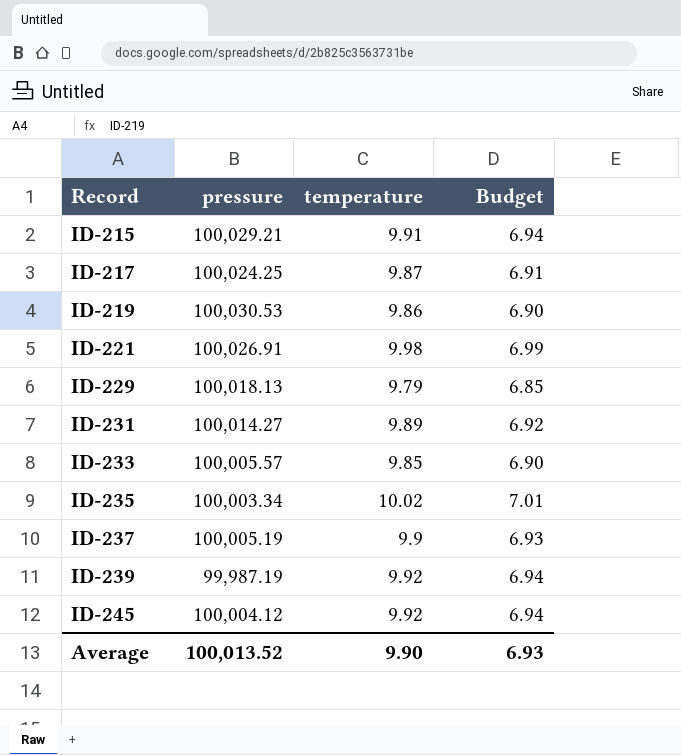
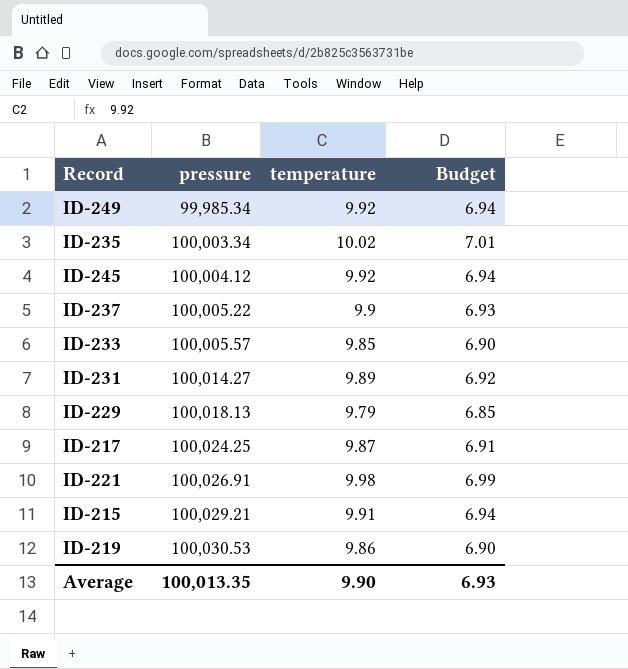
row order: Record ascending -> pressure ascending
row ID-239: 99,987.19 | 9.92 | 6.94 -> none
row ID-249: none -> 99,985.34 | 9.92 | 6.94
ID-237 | pressure: 100,005.19 -> 100,005.22
Average | pressure: 100,013.52 -> 100,013.35

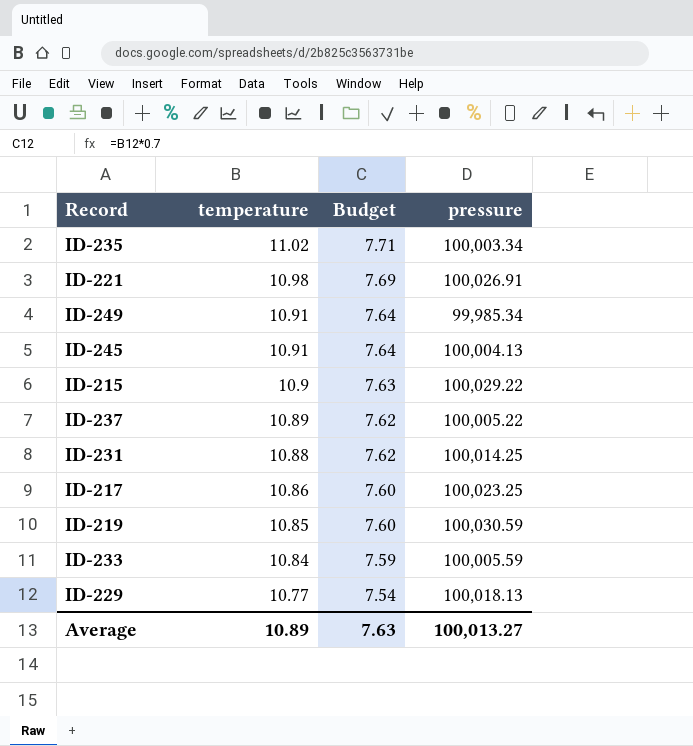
row order: pressure ascending -> temperature descending
column pressure | position: 2 -> 4
ID-235 | temperature: 10.02 -> 11.02
ID-235 | Budget: 7.01 -> 7.71
ID-221 | temperature: 9.98 -> 10.98
ID-221 | Budget: 6.99 -> 7.69
ID-249 | temperature: 9.92 -> 10.91
ID-249 | Budget: 6.94 -> 7.64
ID-245 | temperature: 9.92 -> 10.91
ID-245 | Budget: 6.94 -> 7.64
ID-245 | pressure: 100,004.12 -> 100,004.13
ID-215 | temperature: 9.91 -> 10.9
ID-215 | Budget: 6.94 -> 7.63
ID-215 | pressure: 100,029.21 -> 100,029.22
ID-237 | temperature: 9.9 -> 10.89
ID-237 | Budget: 6.93 -> 7.62
ID-231 | temperature: 9.89 -> 10.88
ID-231 | Budget: 6.92 -> 7.62
ID-231 | pressure: 100,014.27 -> 100,014.25
ID-217 | temperature: 9.87 -> 10.86
ID-217 | Budget: 6.91 -> 7.60
ID-217 | pressure: 100,024.25 -> 100,023.25
ID-219 | temperature: 9.86 -> 10.85
ID-219 | Budget: 6.90 -> 7.60
ID-219 | pressure: 100,030.53 -> 100,030.59
ID-233 | temperature: 9.85 -> 10.84
ID-233 | Budget: 6.90 -> 7.59
ID-233 | pressure: 100,005.57 -> 100,005.59
ID-229 | temperature: 9.79 -> 10.77
ID-229 | Budget: 6.85 -> 7.54
Average | temperature: 9.90 -> 10.89
Average | Budget: 6.93 -> 7.63
Average | pressure: 100,013.35 -> 100,013.27

